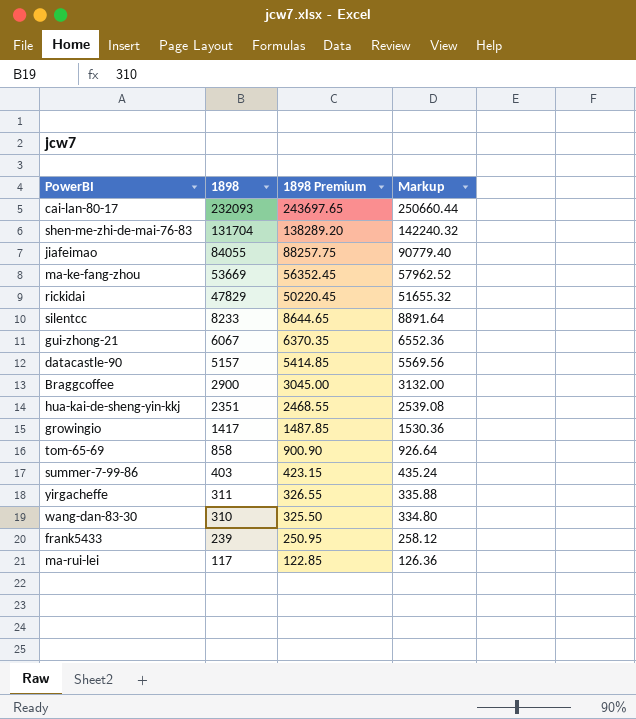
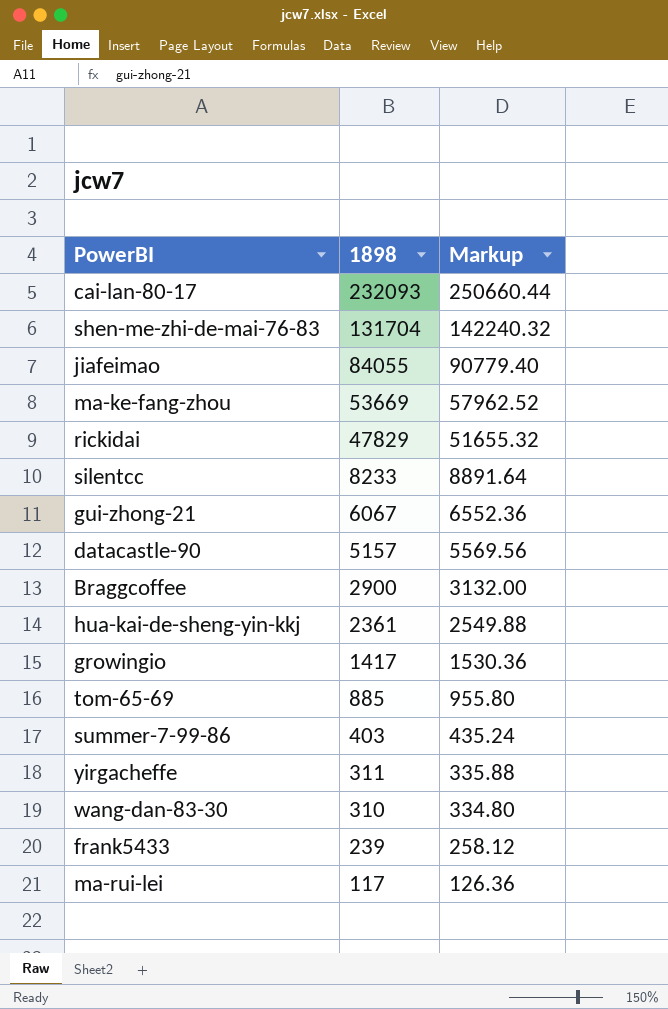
column 1898 Premium | formula: [1898] * 1.05 -> none
hua-kai-de-sheng-yin-kkj | 1898: 2351 -> 2361
hua-kai-de-sheng-yin-kkj | Markup: 2539.08 -> 2549.88
tom-65-69 | 1898: 858 -> 885
tom-65-69 | Markup: 926.64 -> 955.80

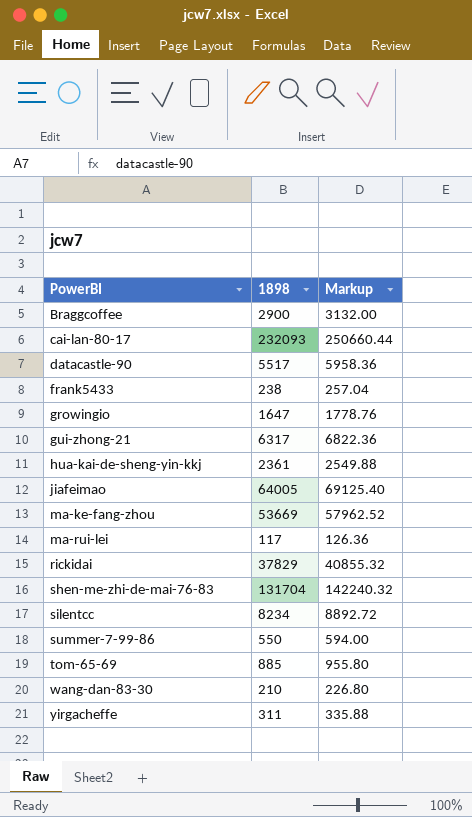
row order: 1898 descending -> PowerBI ascending
datacastle-90 | 1898: 5157 -> 5517
datacastle-90 | Markup: 5569.56 -> 5958.36
frank5433 | 1898: 239 -> 238
frank5433 | Markup: 258.12 -> 257.04
growingio | 1898: 1417 -> 1647
growingio | Markup: 1530.36 -> 1778.76
gui-zhong-21 | 1898: 6067 -> 6317
gui-zhong-21 | Markup: 6552.36 -> 6822.36
jiafeimao | 1898: 84055 -> 64005
jiafeimao | Markup: 90779.40 -> 69125.40
rickidai | 1898: 47829 -> 37829
rickidai | Markup: 51655.32 -> 40855.32
silentcc | 1898: 8233 -> 8234
silentcc | Markup: 8891.64 -> 8892.72
summer-7-99-86 | 1898: 403 -> 550
summer-7-99-86 | Markup: 435.24 -> 594.00
wang-dan-83-30 | 1898: 310 -> 210
wang-dan-83-30 | Markup: 334.80 -> 226.80

